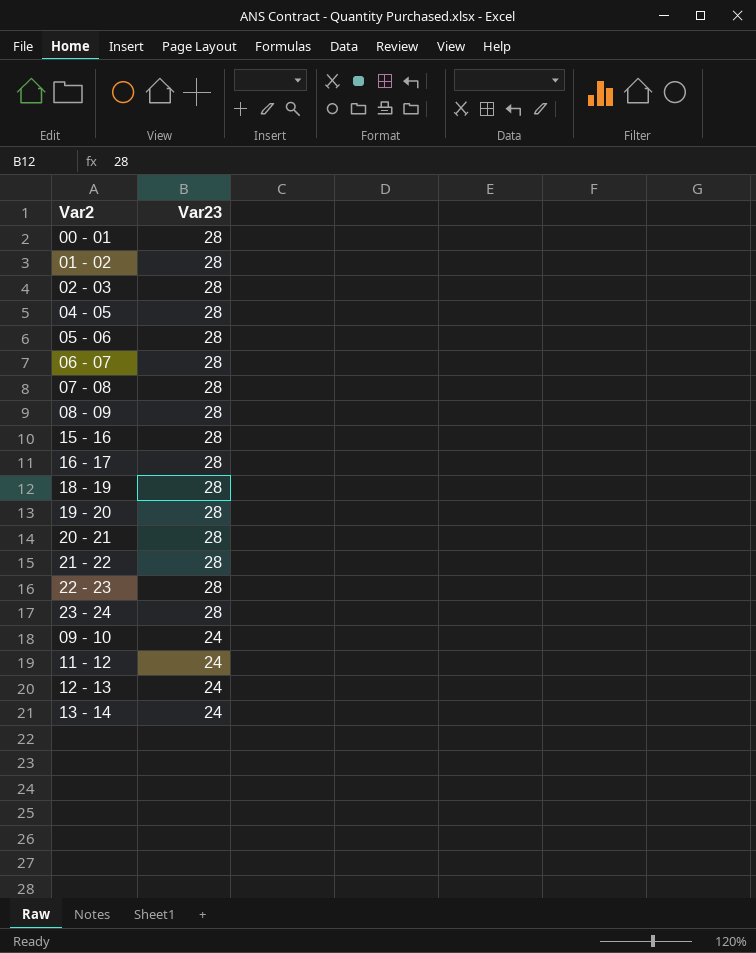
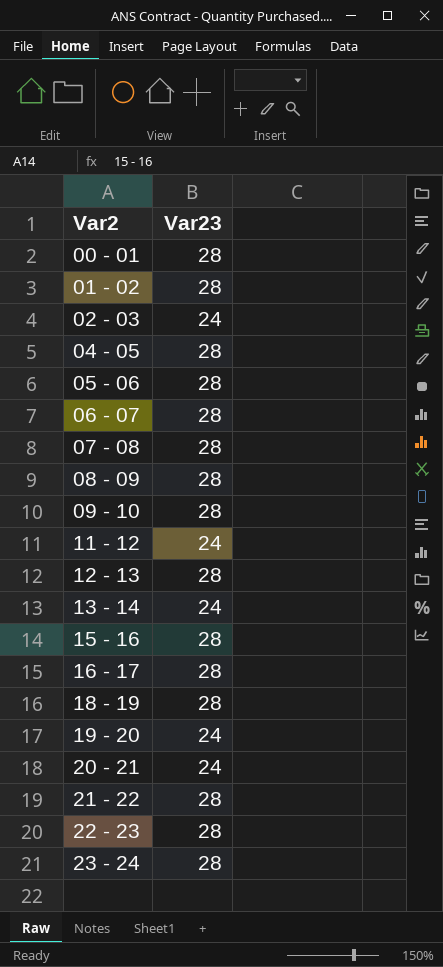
row order: Var23 descending -> Var2 ascending
02 - 03 | Var23: 28 -> 24
09 - 10 | Var23: 24 -> 28
12 - 13 | Var23: 24 -> 28
19 - 20 | Var23: 28 -> 24
20 - 21 | Var23: 28 -> 24

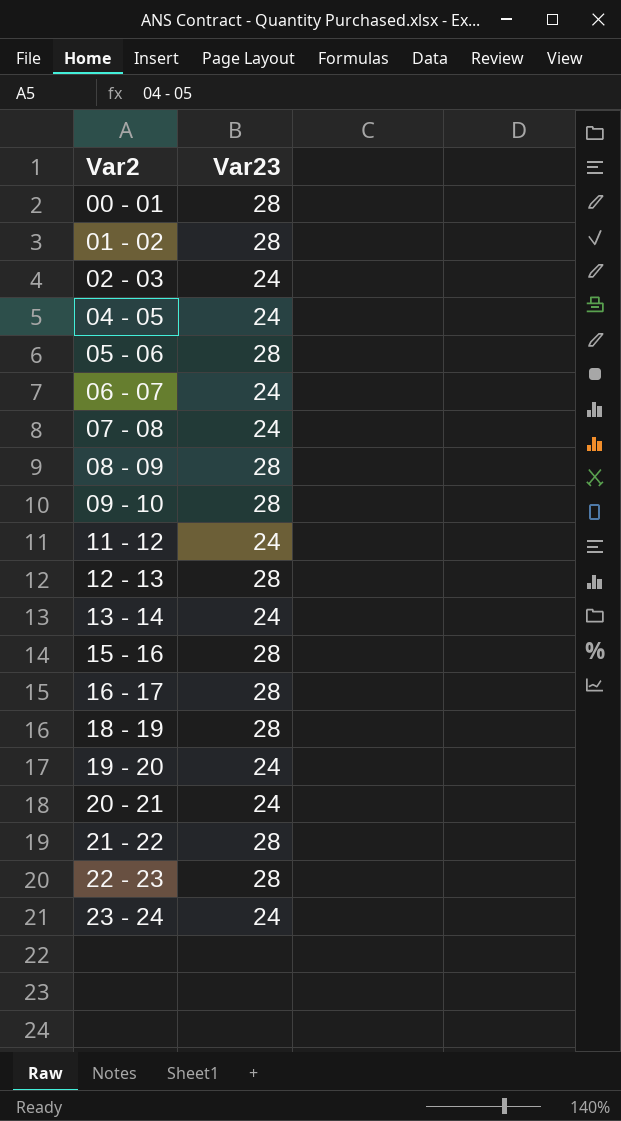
04 - 05 | Var23: 28 -> 24
06 - 07 | Var23: 28 -> 24
07 - 08 | Var23: 28 -> 24
23 - 24 | Var23: 28 -> 24

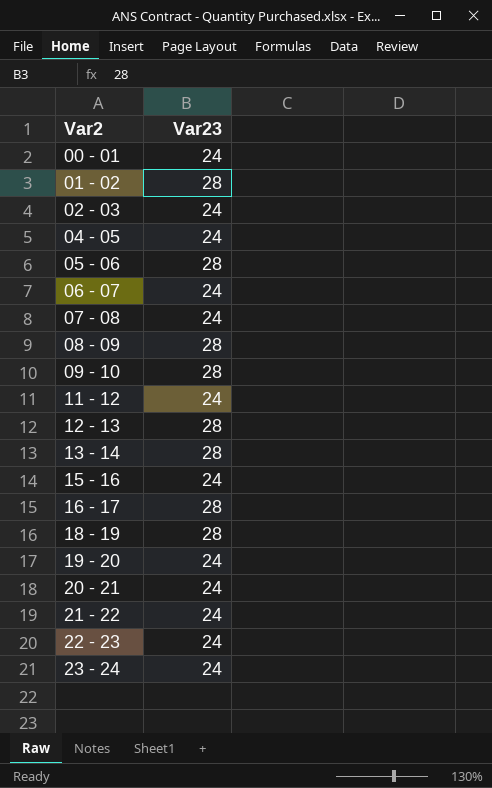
00 - 01 | Var23: 28 -> 24
13 - 14 | Var23: 24 -> 28
15 - 16 | Var23: 28 -> 24
21 - 22 | Var23: 28 -> 24
22 - 23 | Var23: 28 -> 24

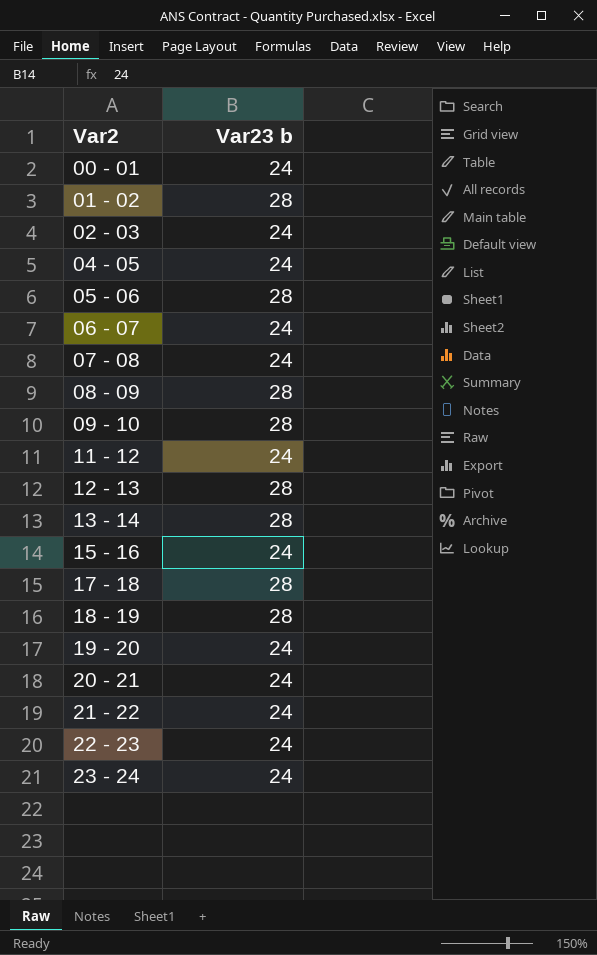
column name: Var23 -> Var23 b
row 16 - 17: 28 -> none
row 17 - 18: none -> 28

